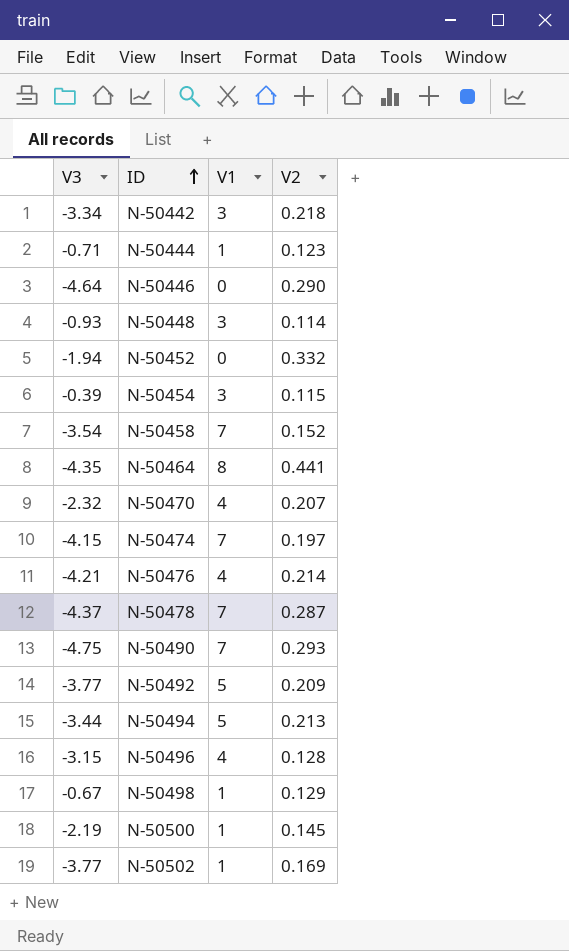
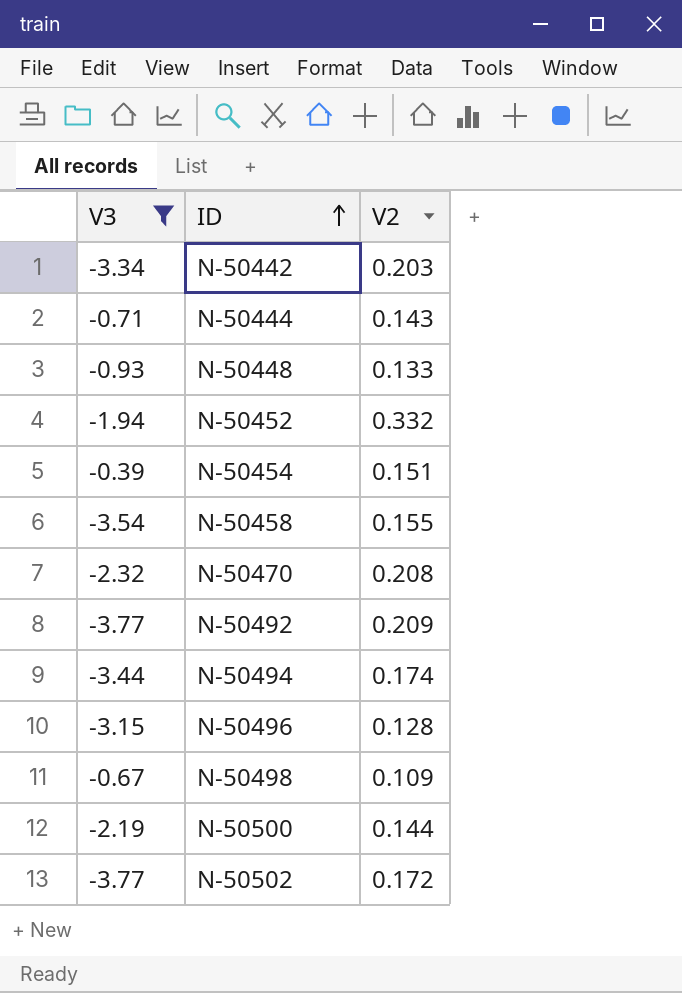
filter: none -> V3 >= -3.77
column V1 | position: 3 -> none
N-50442 | V2: 0.218 -> 0.203
N-50444 | V2: 0.123 -> 0.143
N-50448 | V2: 0.114 -> 0.133
N-50454 | V2: 0.115 -> 0.151
N-50458 | V2: 0.152 -> 0.155
N-50470 | V2: 0.207 -> 0.208
N-50494 | V2: 0.213 -> 0.174
N-50498 | V2: 0.129 -> 0.109
N-50500 | V2: 0.145 -> 0.144
N-50502 | V2: 0.169 -> 0.172

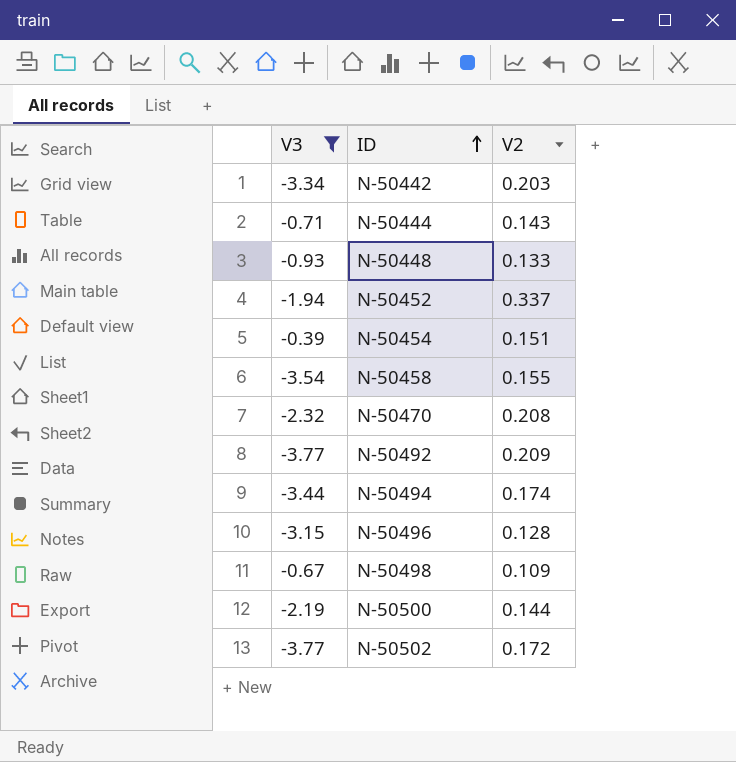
N-50452 | V2: 0.332 -> 0.337

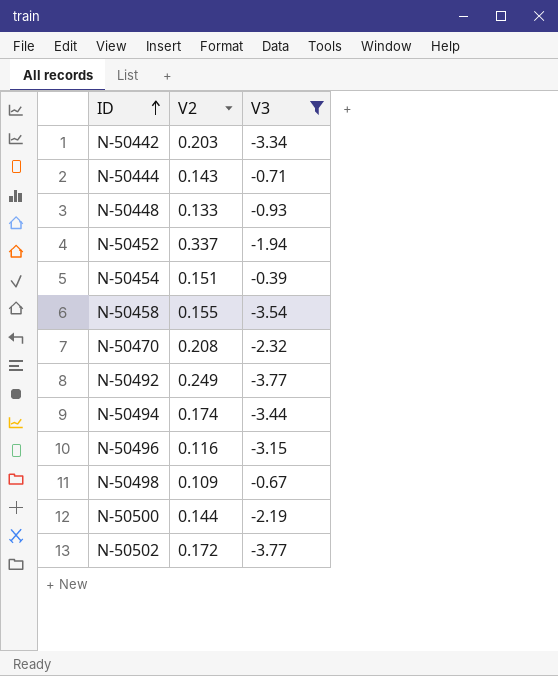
column V3 | position: 1 -> 3
N-50492 | V2: 0.209 -> 0.249
N-50496 | V2: 0.128 -> 0.116

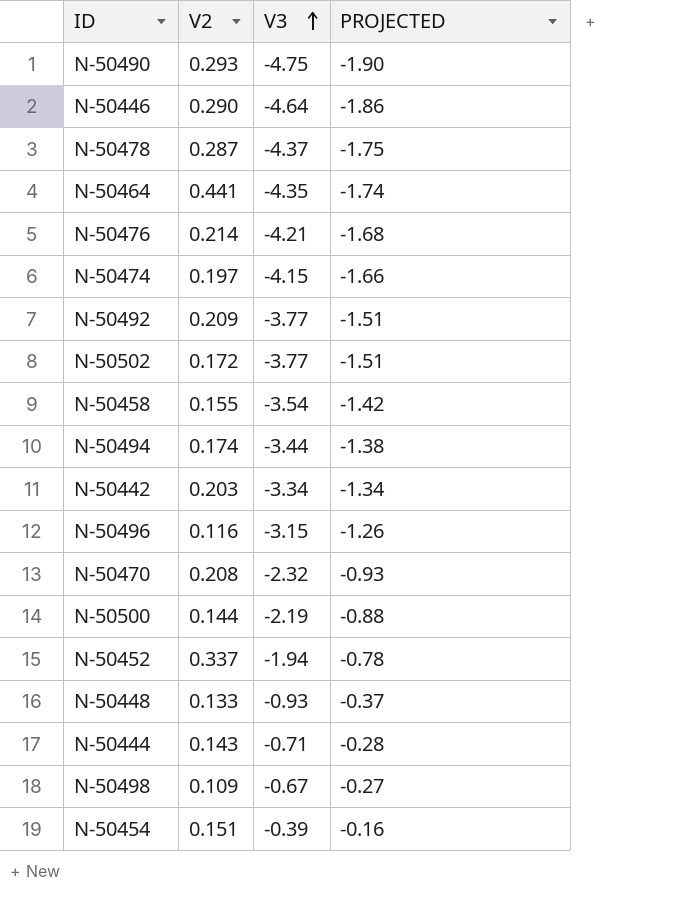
filter: V3 >= -3.77 -> none
row order: ID ascending -> V3 ascending
column PROJECTED | formula: none -> [V3] * 0.4
N-50492 | V2: 0.249 -> 0.209

